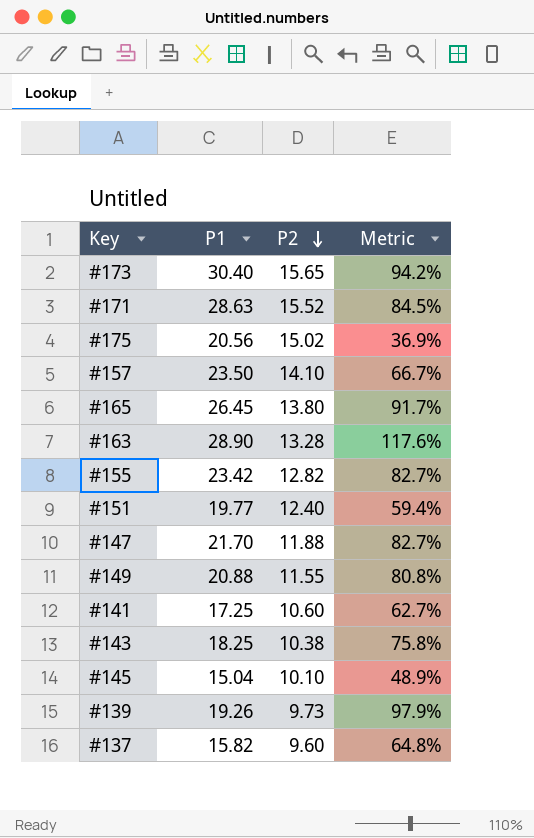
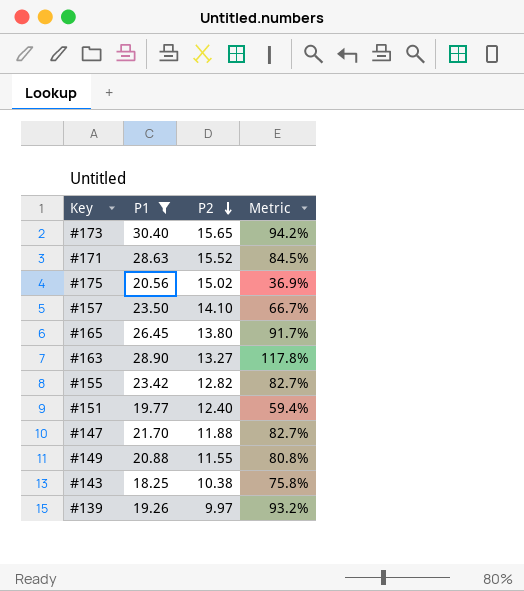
filter: none -> P1 >= 18.25
#163 | P2: 13.28 -> 13.27
#163 | Metric: 117.6% -> 117.8%
#139 | P2: 9.73 -> 9.97
#139 | Metric: 97.9% -> 93.2%

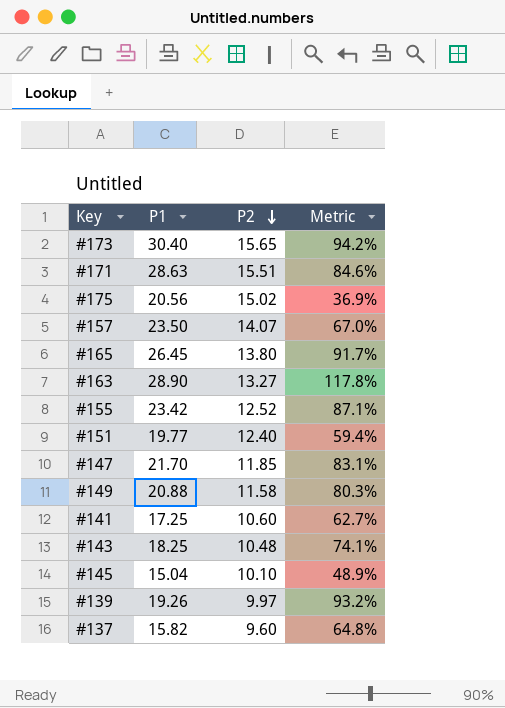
filter: P1 >= 18.25 -> none
#171 | P2: 15.52 -> 15.51
#171 | Metric: 84.5% -> 84.6%
#157 | P2: 14.10 -> 14.07
#157 | Metric: 66.7% -> 67.0%
#155 | P2: 12.82 -> 12.52
#155 | Metric: 82.7% -> 87.1%
#147 | P2: 11.88 -> 11.85
#147 | Metric: 82.7% -> 83.1%
#149 | P2: 11.55 -> 11.58
#149 | Metric: 80.8% -> 80.3%
#143 | P2: 10.38 -> 10.48
#143 | Metric: 75.8% -> 74.1%

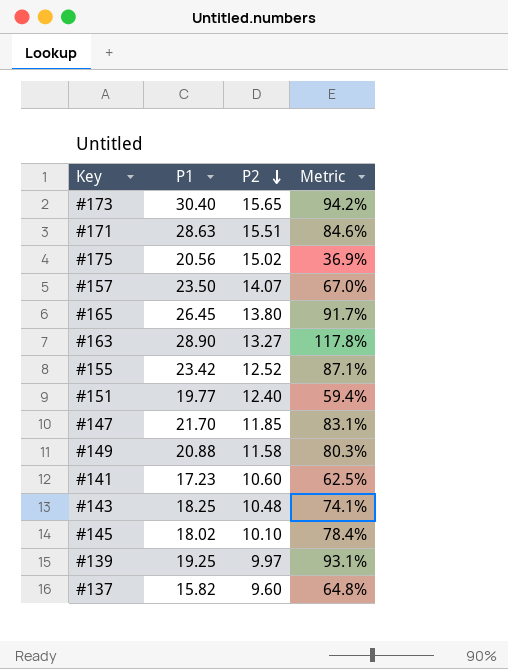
#141 | P1: 17.25 -> 17.23
#141 | Metric: 62.7% -> 62.5%
#145 | P1: 15.04 -> 18.02
#145 | Metric: 48.9% -> 78.4%
#139 | P1: 19.26 -> 19.25
#139 | Metric: 93.2% -> 93.1%

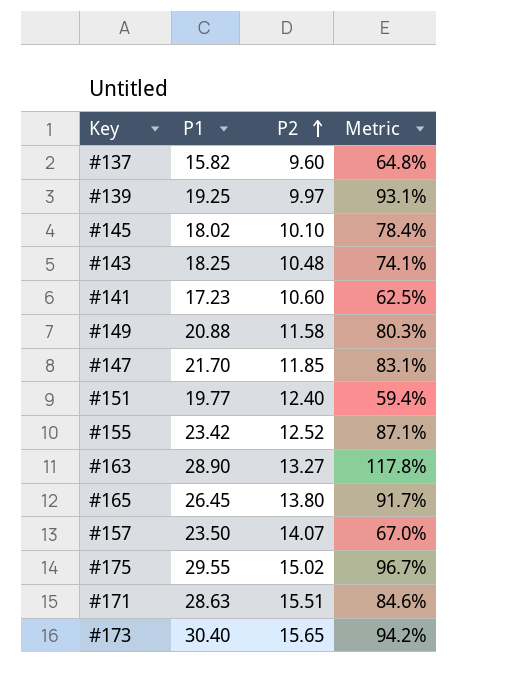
row order: P2 descending -> P2 ascending
#175 | P1: 20.56 -> 29.55
#175 | Metric: 36.9% -> 96.7%

